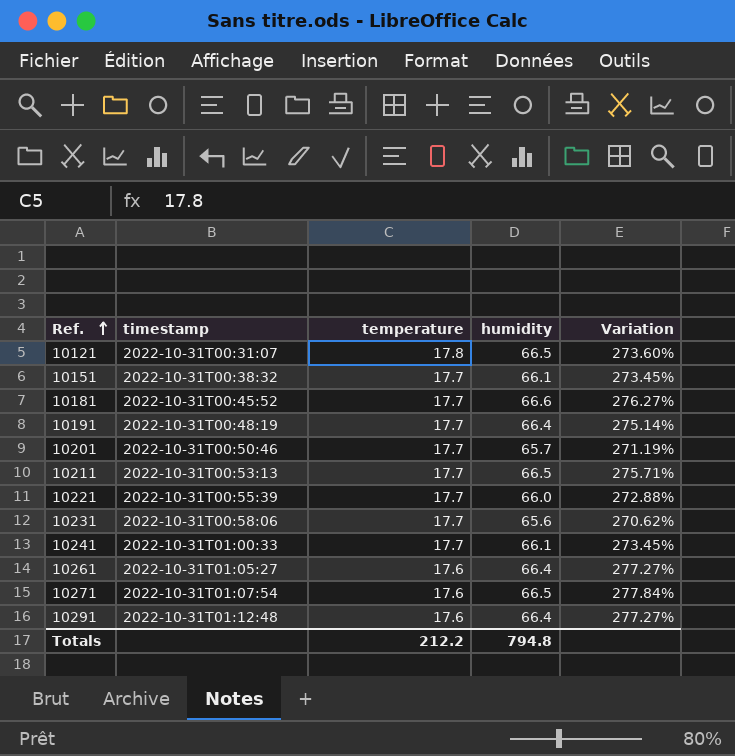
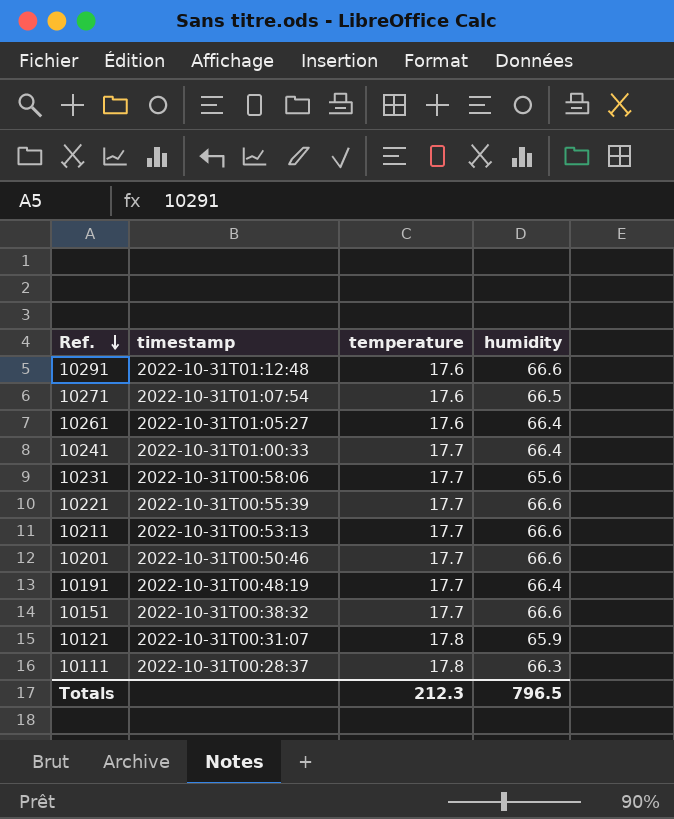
row order: Ref. ascending -> Ref. descending
column Variation | formula: ([humidity] - [temperature]) / [temperature] -> none
row 10181: 2022-10-31T00:45:52 | 17.7 | 66.6 | 276.27% -> none
10291 | humidity: 66.4 -> 66.6
10241 | humidity: 66.1 -> 66.4
10221 | humidity: 66.0 -> 66.6
10211 | humidity: 66.5 -> 66.6
10201 | humidity: 65.7 -> 66.6
10151 | humidity: 66.1 -> 66.6
10121 | humidity: 66.5 -> 65.9
row 10111: none -> 2022-10-31T00:28:37 | 17.8 | 66.3
Totals | temperature: 212.2 -> 212.3
Totals | humidity: 794.8 -> 796.5

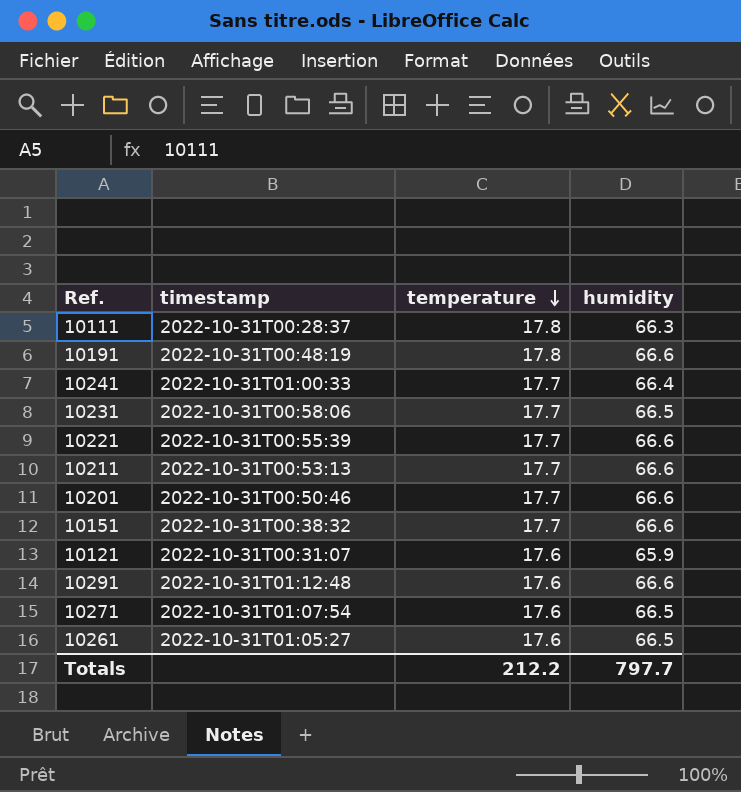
row order: Ref. descending -> temperature descending
10191 | temperature: 17.7 -> 17.8
10191 | humidity: 66.4 -> 66.6
10231 | humidity: 65.6 -> 66.5
10121 | temperature: 17.8 -> 17.6
10261 | humidity: 66.4 -> 66.5
Totals | temperature: 212.3 -> 212.2
Totals | humidity: 796.5 -> 797.7

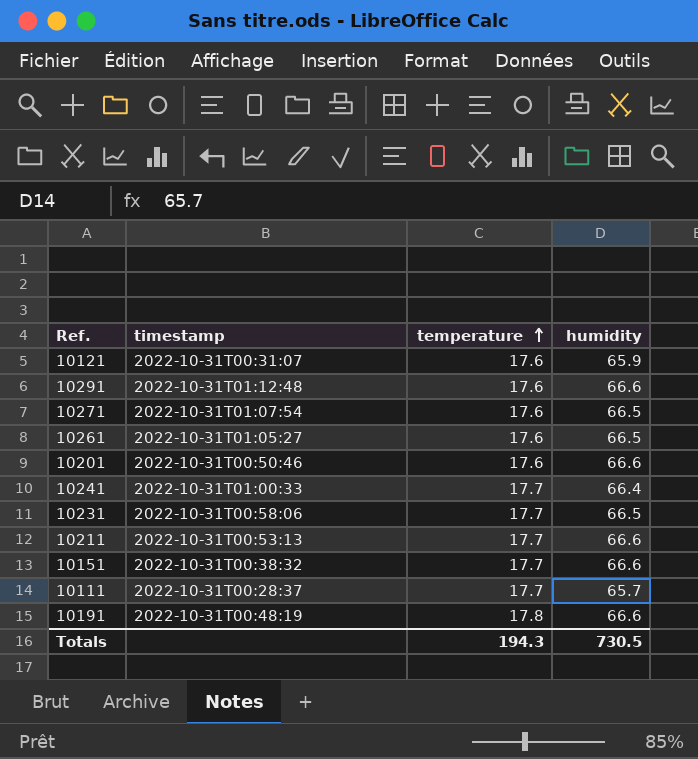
row order: temperature descending -> temperature ascending
row 10221: 2022-10-31T00:55:39 | 17.7 | 66.6 -> none
10201 | temperature: 17.7 -> 17.6
10111 | temperature: 17.8 -> 17.7
10111 | humidity: 66.3 -> 65.7
Totals | temperature: 212.2 -> 194.3
Totals | humidity: 797.7 -> 730.5

